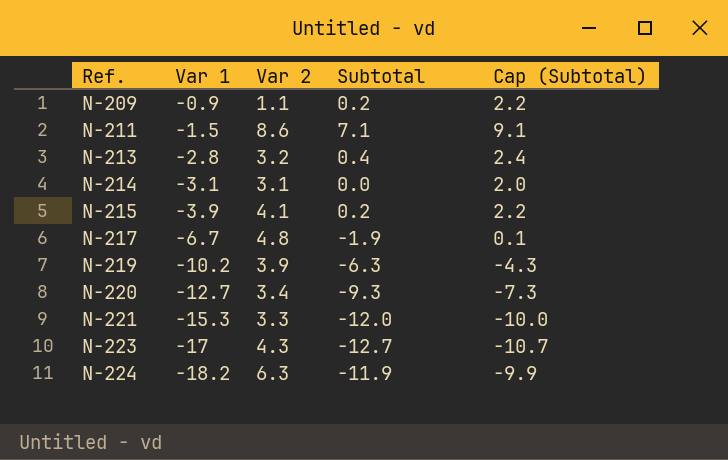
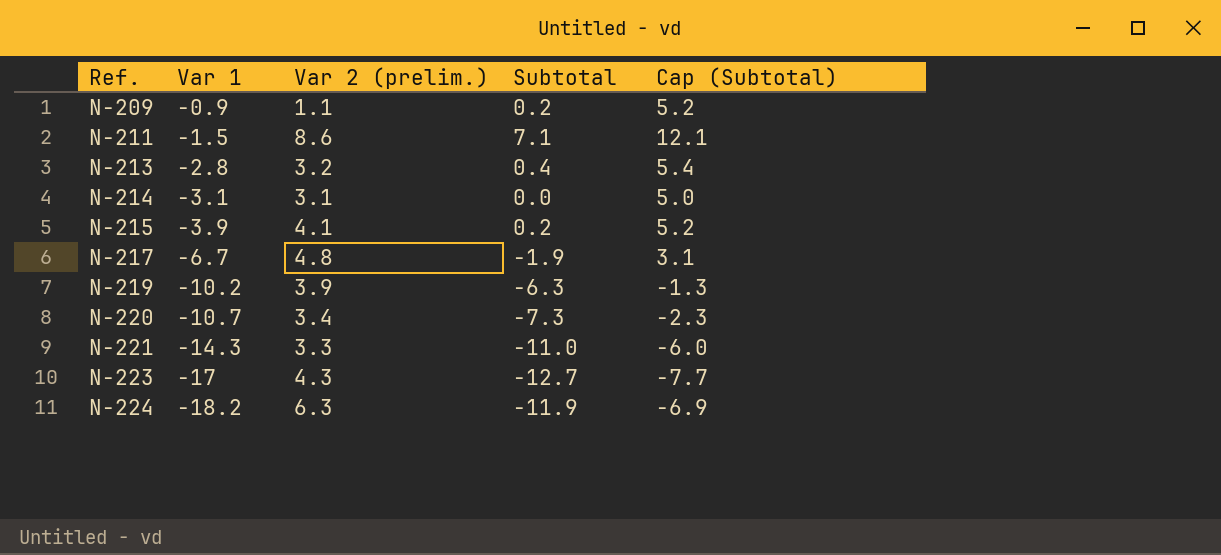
column name: Var 2 -> Var 2 (prelim.)
column Cap (Subtotal) | formula: [Subtotal] + 2 -> [Subtotal] + 5
N-220 | Var 1: -12.7 -> -10.7
N-220 | Subtotal: -9.3 -> -7.3
N-221 | Var 1: -15.3 -> -14.3
N-221 | Subtotal: -12.0 -> -11.0

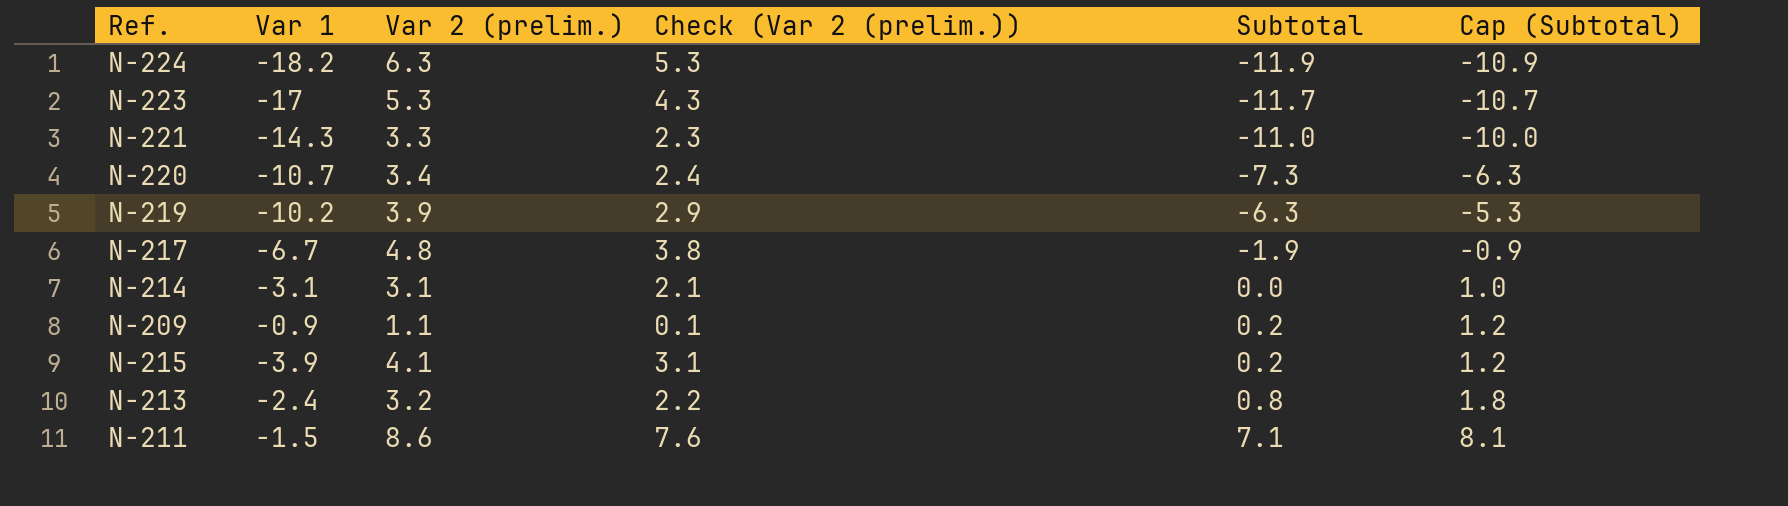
row order: Ref. ascending -> Subtotal ascending
column Check (Var 2 (prelim.)) | formula: none -> [Var 2 (prelim.)] - 1
column Cap (Subtotal) | formula: [Subtotal] + 5 -> [Subtotal] + 1
N-223 | Var 2 (prelim.): 4.3 -> 5.3
N-223 | Subtotal: -12.7 -> -11.7
N-213 | Var 1: -2.8 -> -2.4
N-213 | Subtotal: 0.4 -> 0.8

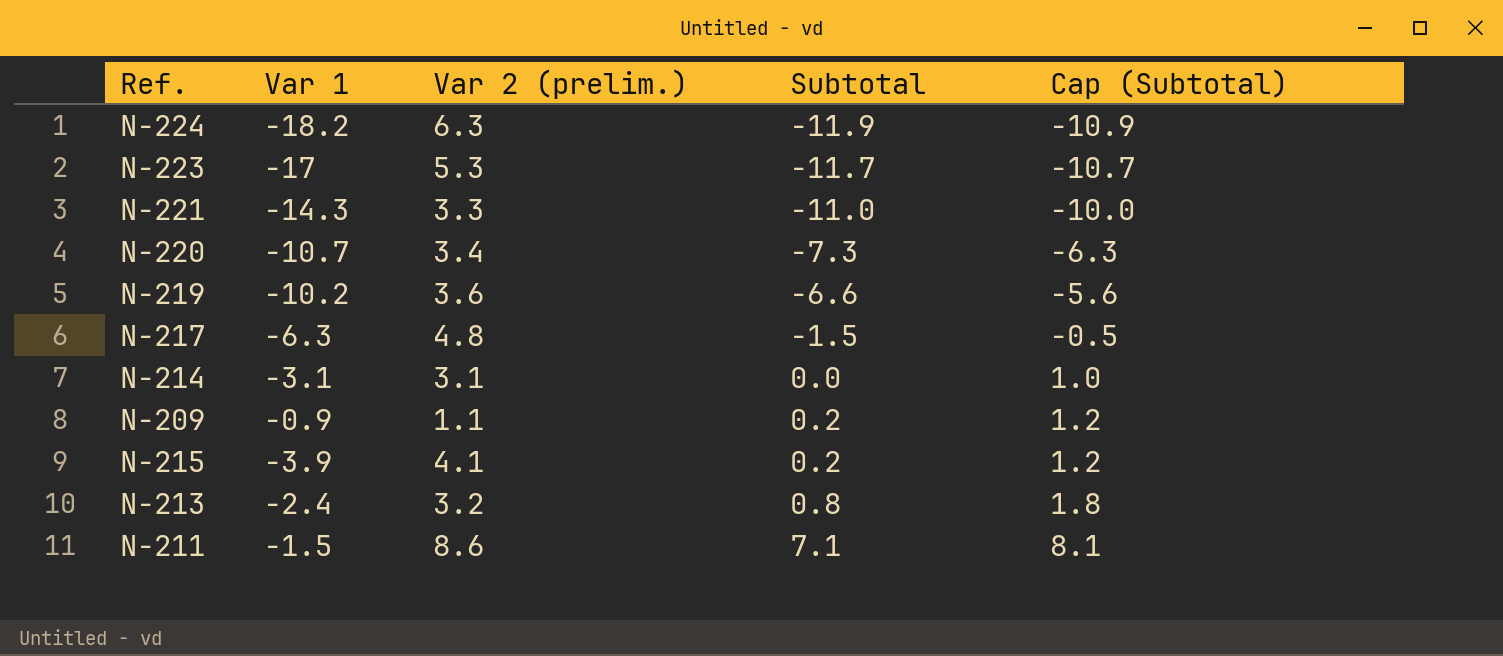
column Check (Var 2 (prelim.)) | formula: [Var 2 (prelim.)] - 1 -> none
N-219 | Var 2 (prelim.): 3.9 -> 3.6
N-219 | Subtotal: -6.3 -> -6.6
N-219 | Cap (Subtotal): -5.3 -> -5.6
N-217 | Var 1: -6.7 -> -6.3
N-217 | Subtotal: -1.9 -> -1.5
N-217 | Cap (Subtotal): -0.9 -> -0.5

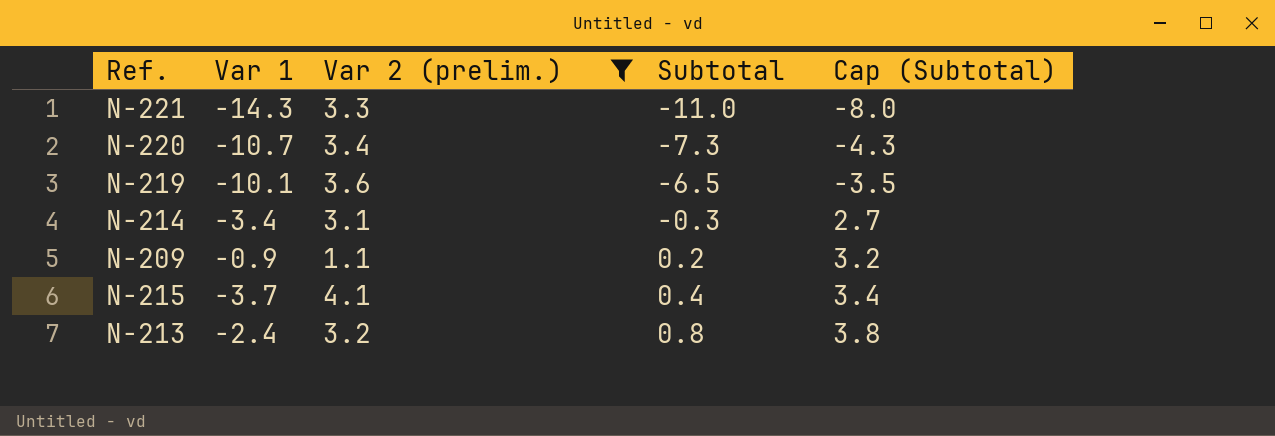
filter: none -> Var 2 (prelim.) <= 4.1
column Cap (Subtotal) | formula: [Subtotal] + 1 -> [Subtotal] + 3
N-219 | Var 1: -10.2 -> -10.1
N-219 | Subtotal: -6.6 -> -6.5
N-214 | Var 1: -3.1 -> -3.4
N-214 | Subtotal: 0.0 -> -0.3
N-215 | Var 1: -3.9 -> -3.7
N-215 | Subtotal: 0.2 -> 0.4

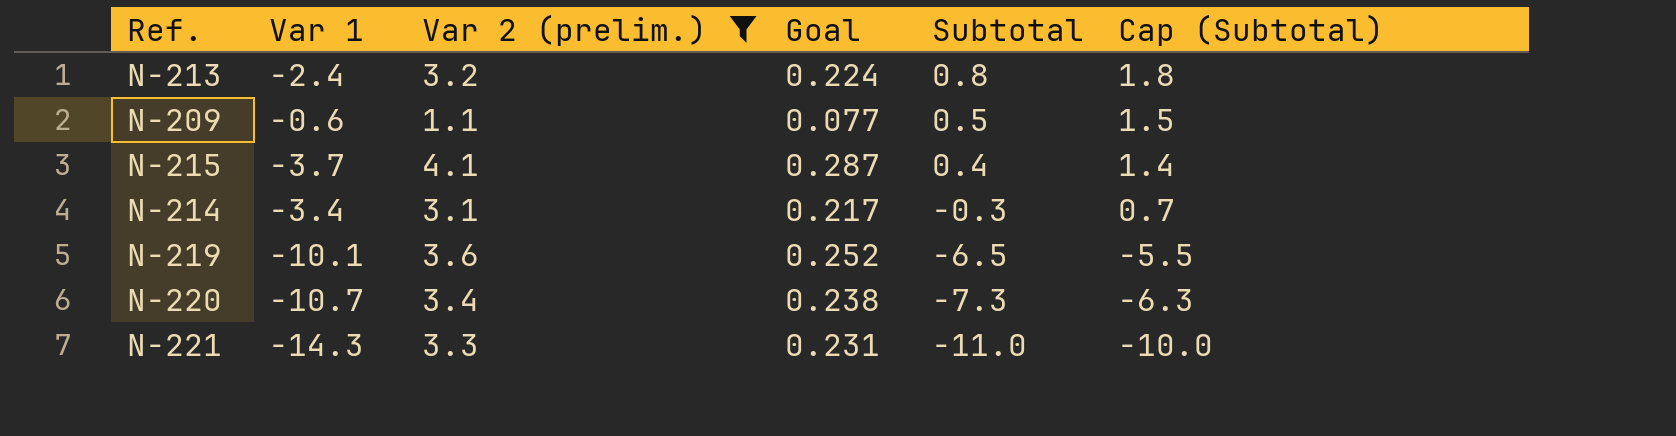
row order: Subtotal ascending -> Subtotal descending
column Goal | formula: none -> [Var 2 (prelim.)] * 0.07
column Cap (Subtotal) | formula: [Subtotal] + 3 -> [Subtotal] + 1
N-209 | Var 1: -0.9 -> -0.6
N-209 | Subtotal: 0.2 -> 0.5

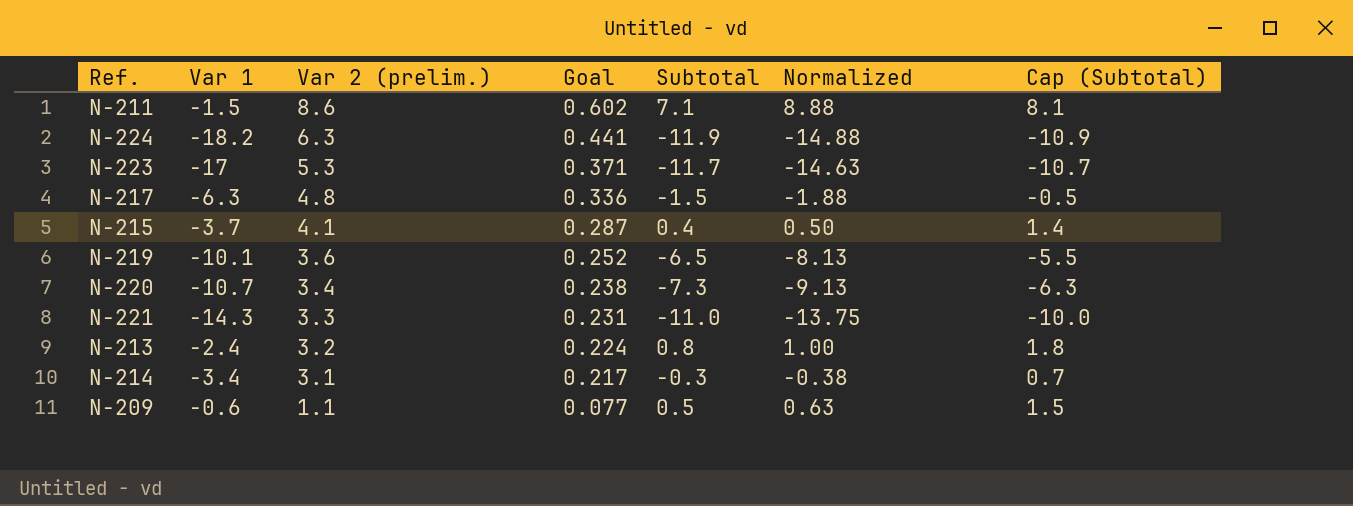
filter: Var 2 (prelim.) <= 4.1 -> none
row order: Subtotal descending -> Var 2 (prelim.) descending
column Normalized | formula: none -> [Subtotal] * 1.25

